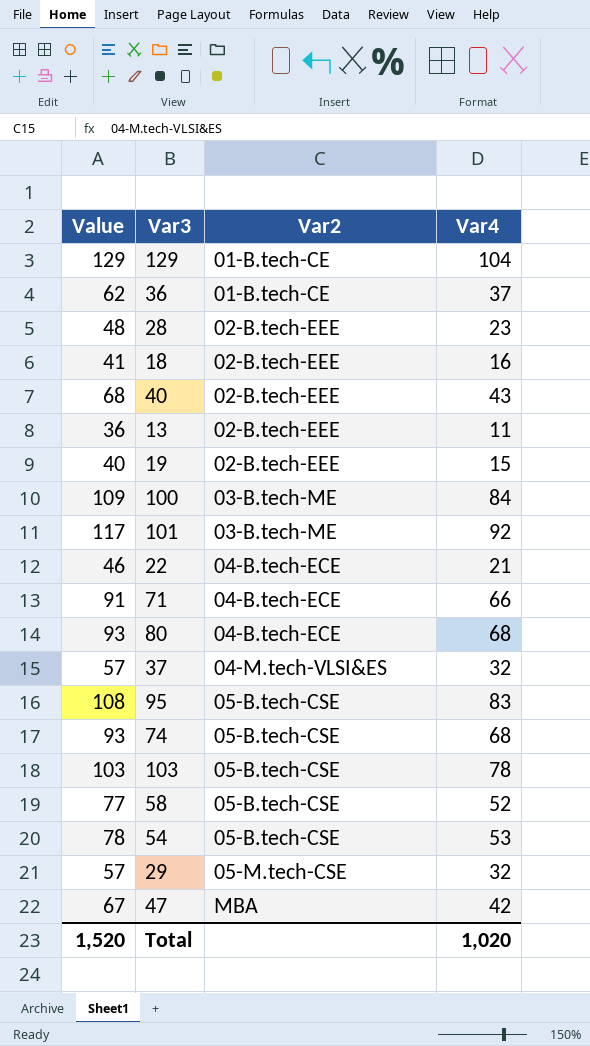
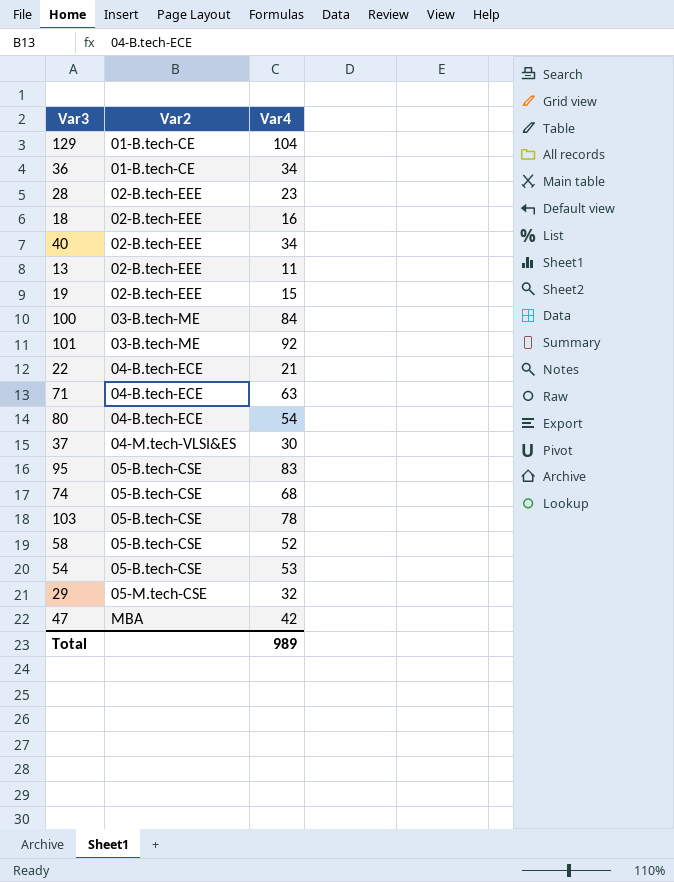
column Value | formula: [Var4] + 25 -> none
36 | Var4: 37 -> 34
40 | Var4: 43 -> 34
71 | Var4: 66 -> 63
80 | Var4: 68 -> 54
37 | Var4: 32 -> 30
Total | Var4: 1,020 -> 989

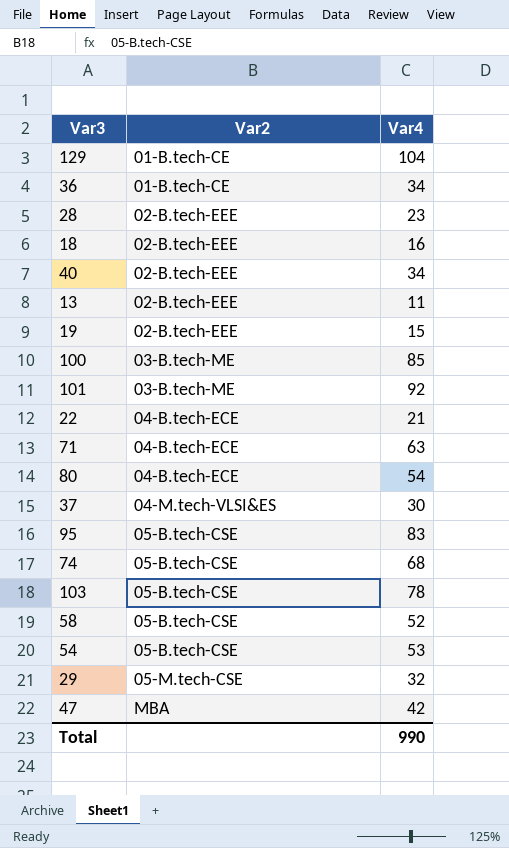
100 | Var4: 84 -> 85
Total | Var4: 989 -> 990

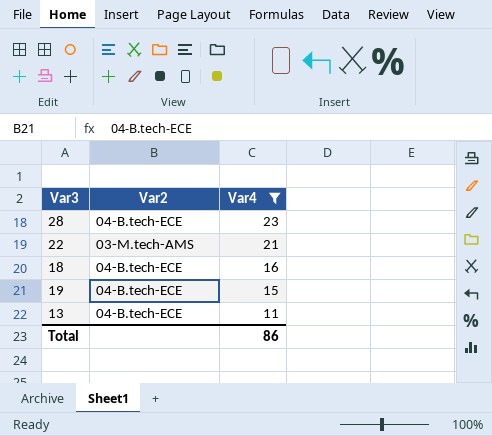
filter: none -> Var4 <= 23
row order: Var2 ascending -> Var4 descending
28 | Var2: 02-B.tech-EEE -> 04-B.tech-ECE
22 | Var2: 04-B.tech-ECE -> 03-M.tech-AMS
18 | Var2: 02-B.tech-EEE -> 04-B.tech-ECE
19 | Var2: 02-B.tech-EEE -> 04-B.tech-ECE
13 | Var2: 02-B.tech-EEE -> 04-B.tech-ECE
Total | Var4: 990 -> 86

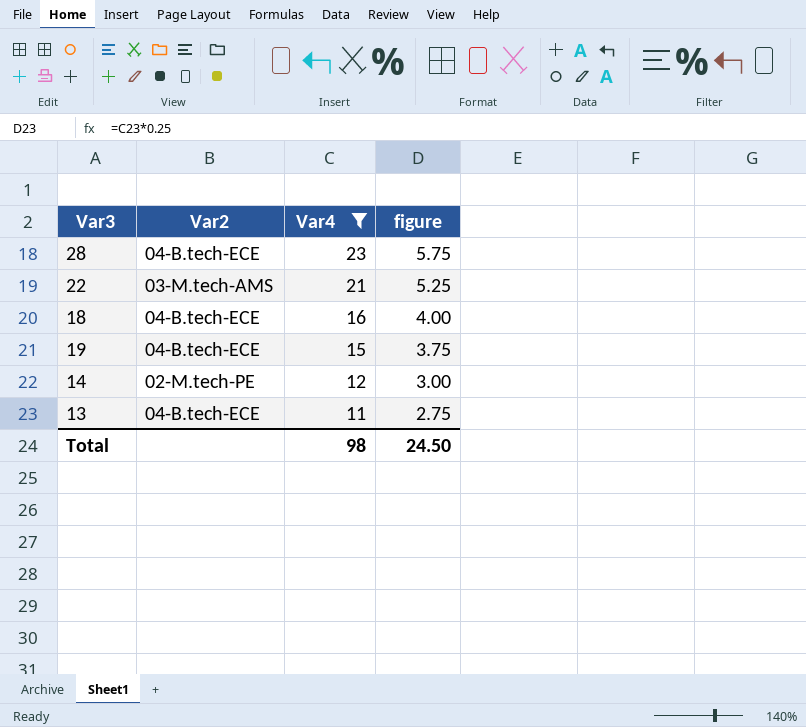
column figure | formula: none -> [Var4] * 0.25
row 14: none -> 02-M.tech-PE | 12 | 3.00
Total | Var4: 86 -> 98

